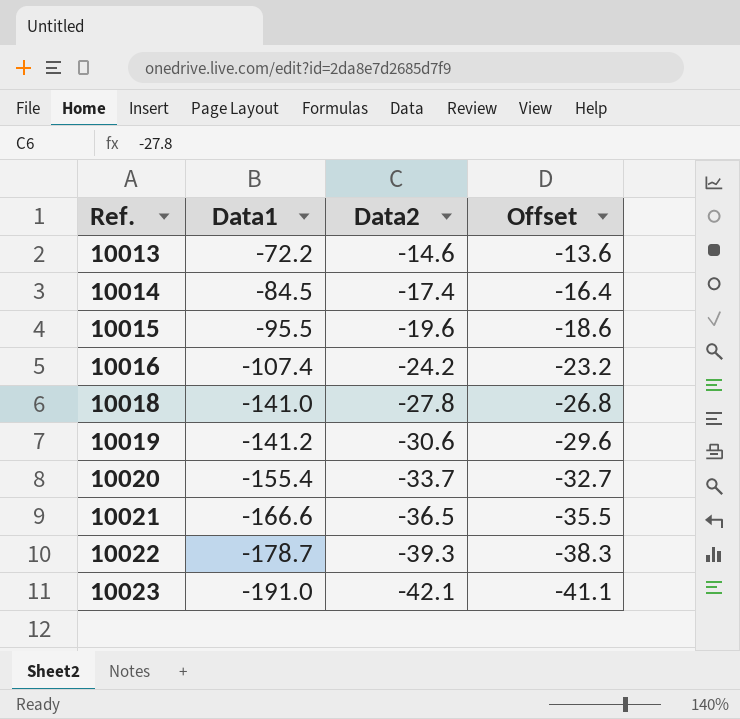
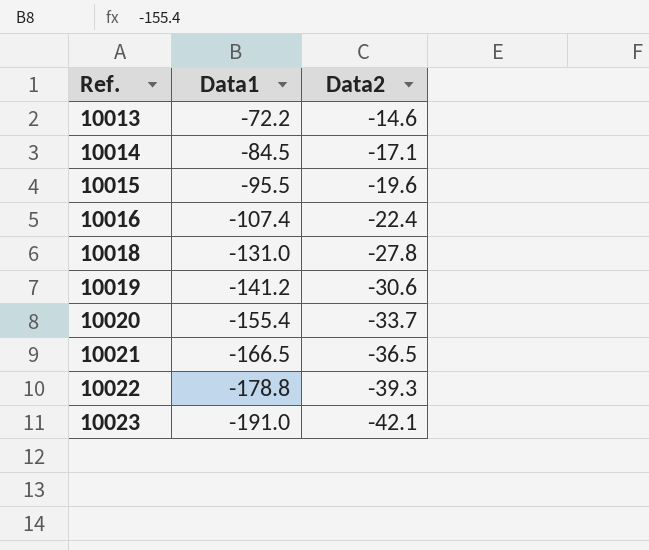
column Offset | formula: [Data2] + 1 -> none
10014 | Data2: -17.4 -> -17.1
10016 | Data2: -24.2 -> -22.4
10018 | Data1: -141.0 -> -131.0
10021 | Data1: -166.6 -> -166.5
10022 | Data1: -178.7 -> -178.8

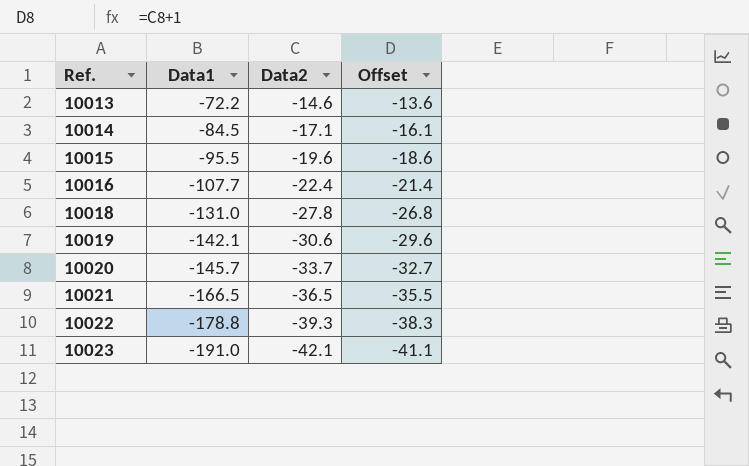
column Offset | formula: none -> [Data2] + 1
10016 | Data1: -107.4 -> -107.7
10019 | Data1: -141.2 -> -142.1
10020 | Data1: -155.4 -> -145.7

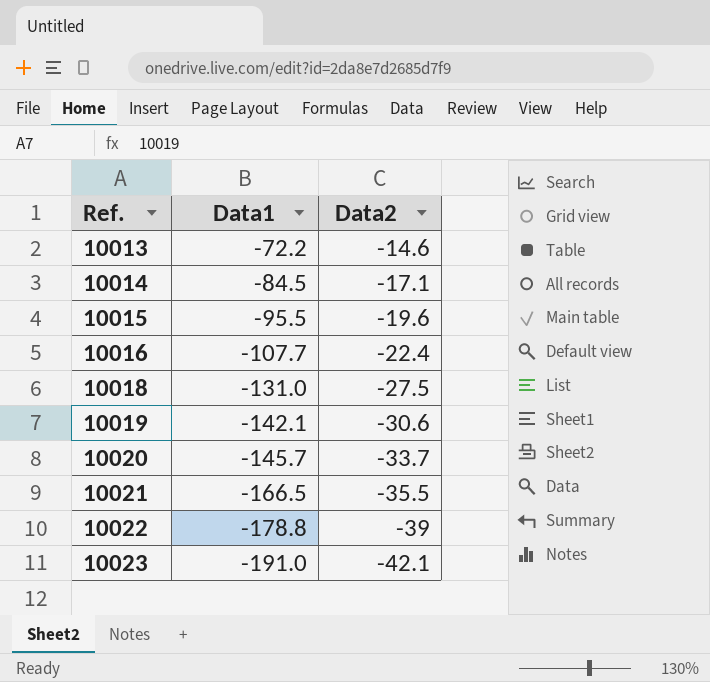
column Offset | formula: [Data2] + 1 -> none
10018 | Data2: -27.8 -> -27.5
10021 | Data2: -36.5 -> -35.5
10022 | Data2: -39.3 -> -39

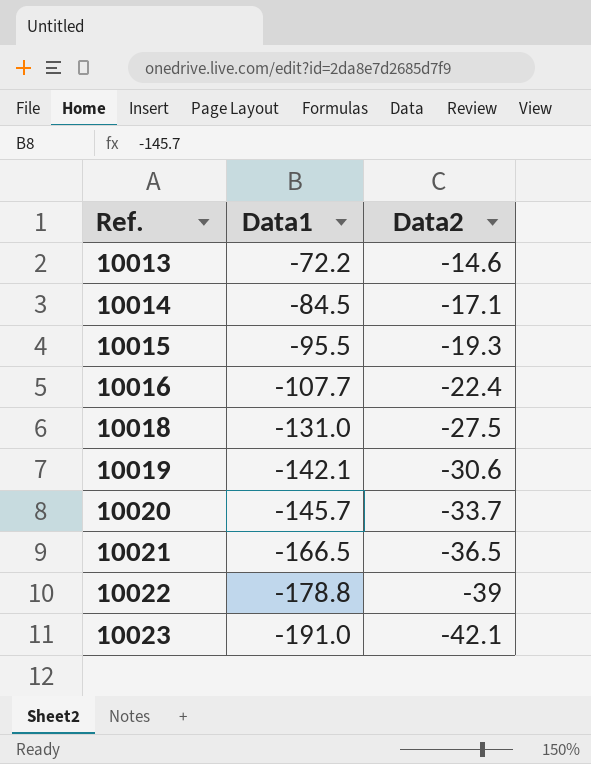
10015 | Data2: -19.6 -> -19.3
10021 | Data2: -35.5 -> -36.5

